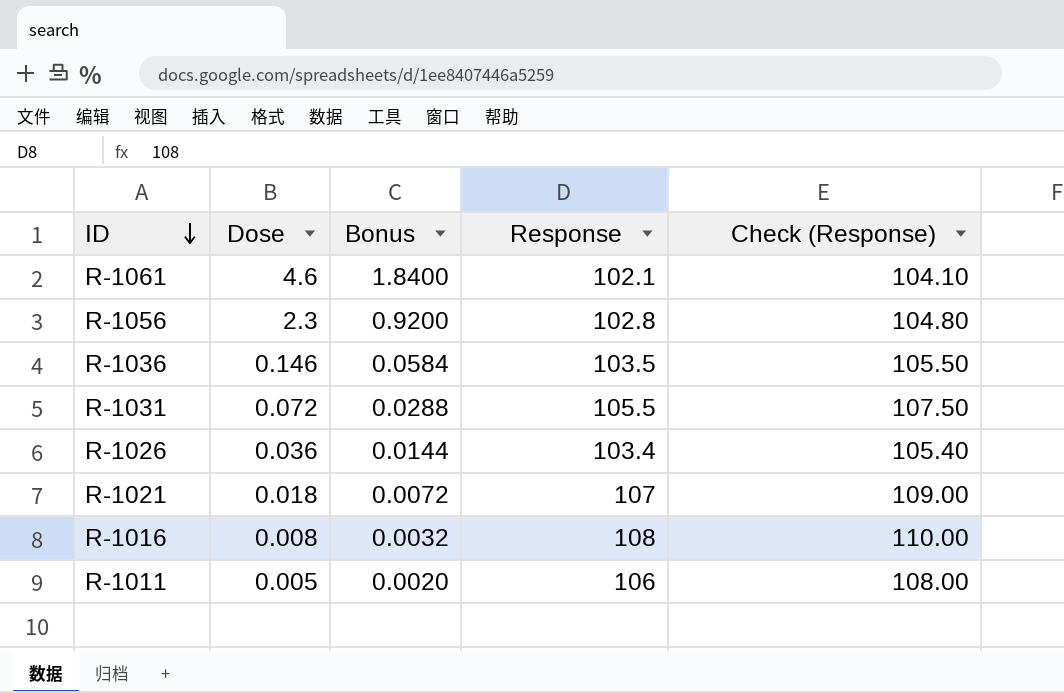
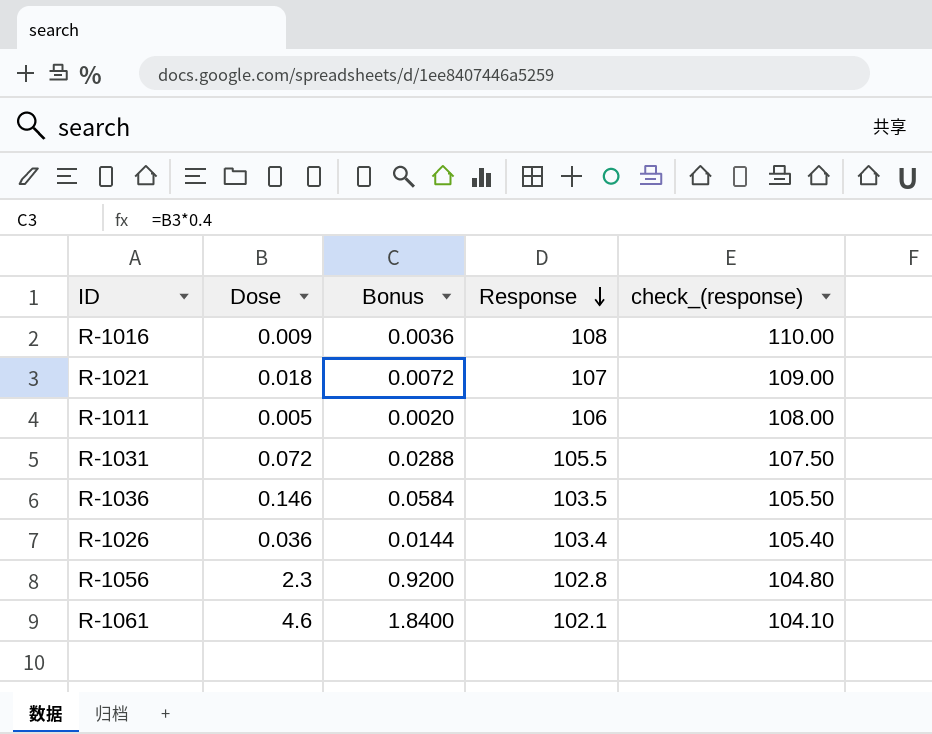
row order: ID descending -> Response descending
column name: Check (Response) -> check_(response)
R-1016 | Dose: 0.008 -> 0.009
R-1016 | Bonus: 0.0032 -> 0.0036

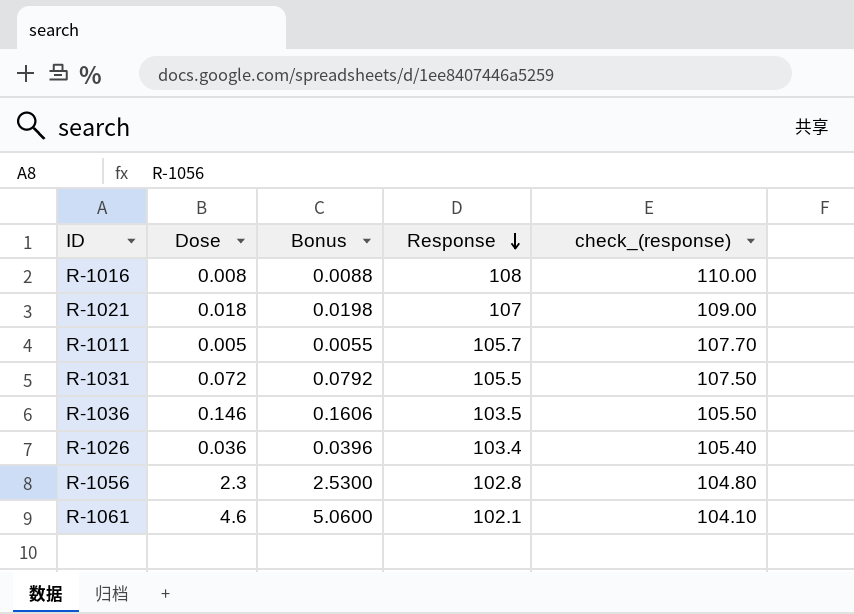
column Bonus | formula: [Dose] * 0.4 -> [Dose] * 1.1
R-1016 | Dose: 0.009 -> 0.008
R-1011 | Response: 106 -> 105.7
R-1011 | check_(response): 108.00 -> 107.70

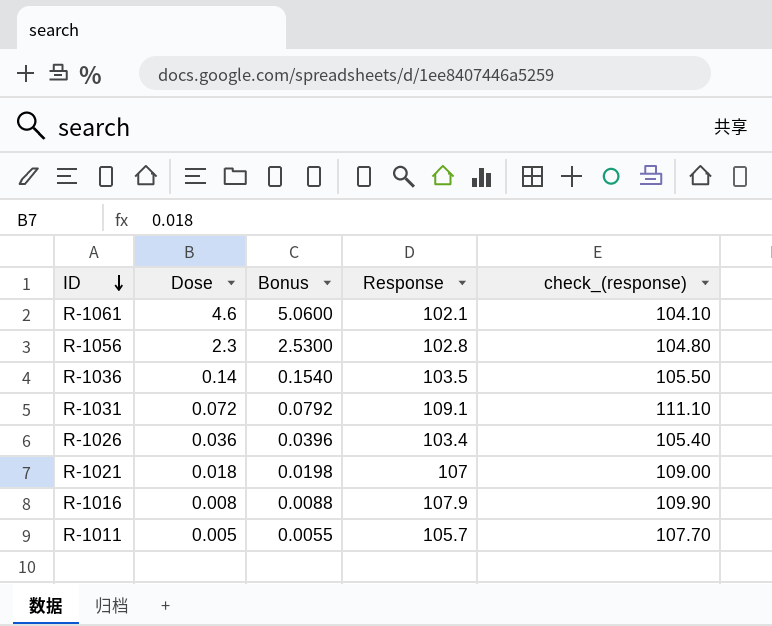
row order: Response descending -> ID descending
R-1036 | Dose: 0.146 -> 0.14
R-1036 | Bonus: 0.1606 -> 0.1540
R-1031 | Response: 105.5 -> 109.1
R-1031 | check_(response): 107.50 -> 111.10
R-1016 | Response: 108 -> 107.9
R-1016 | check_(response): 110.00 -> 109.90

